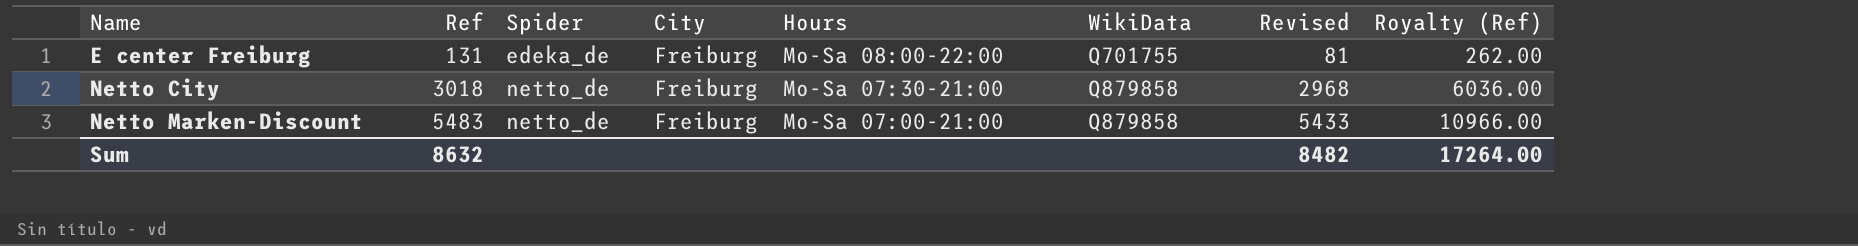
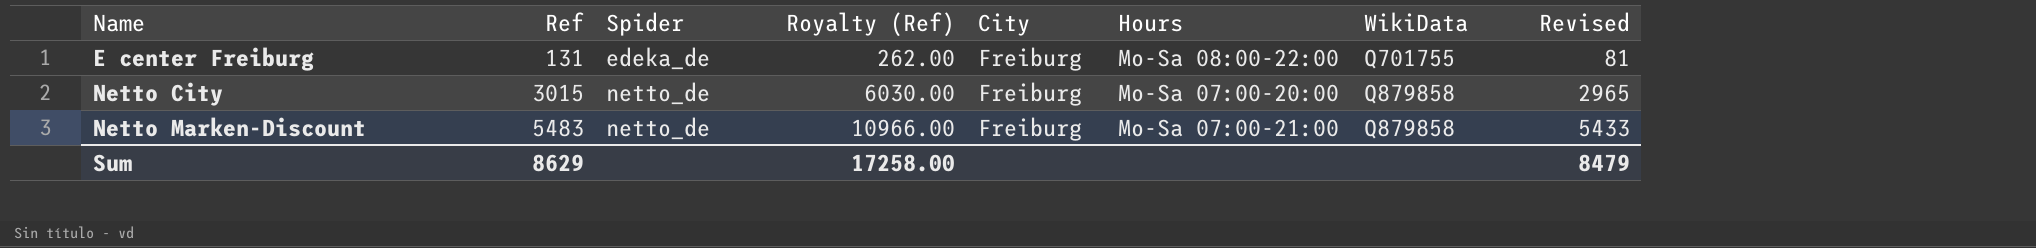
column Royalty (Ref) | position: 8 -> 4
Netto City | Ref: 3018 -> 3015
Netto City | Royalty (Ref): 6036.00 -> 6030.00
Netto City | Hours: Mo-Sa 07:30-21:00 -> Mo-Sa 07:00-20:00
Netto City | Revised: 2968 -> 2965
Sum | Ref: 8632 -> 8629
Sum | Royalty (Ref): 17264.00 -> 17258.00
Sum | Revised: 8482 -> 8479

